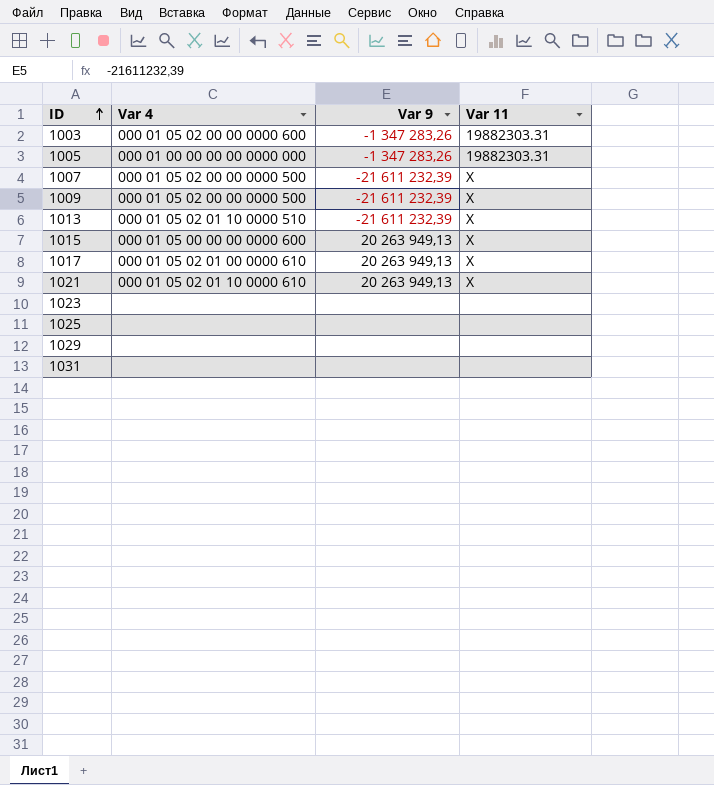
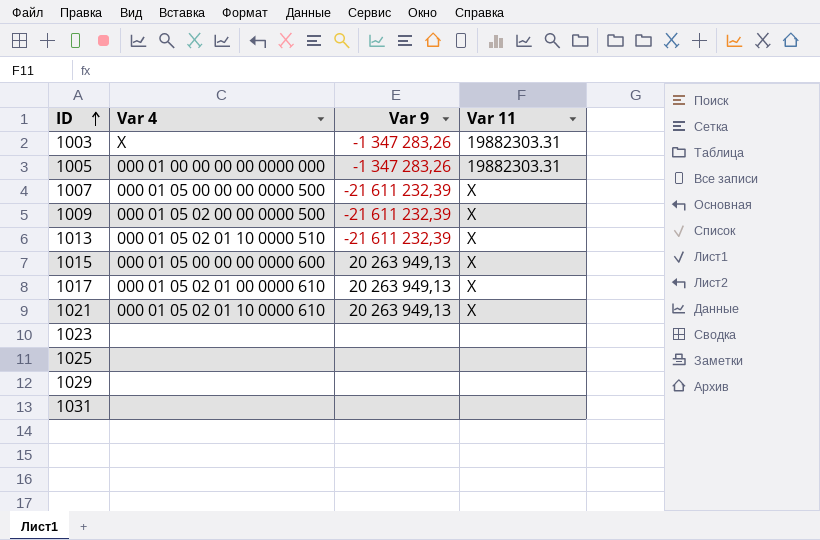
1003 | Var 4: 000 01 05 02 00 00 0000 600 -> Х
1007 | Var 4: 000 01 05 02 00 00 0000 500 -> 000 01 05 00 00 00 0000 500

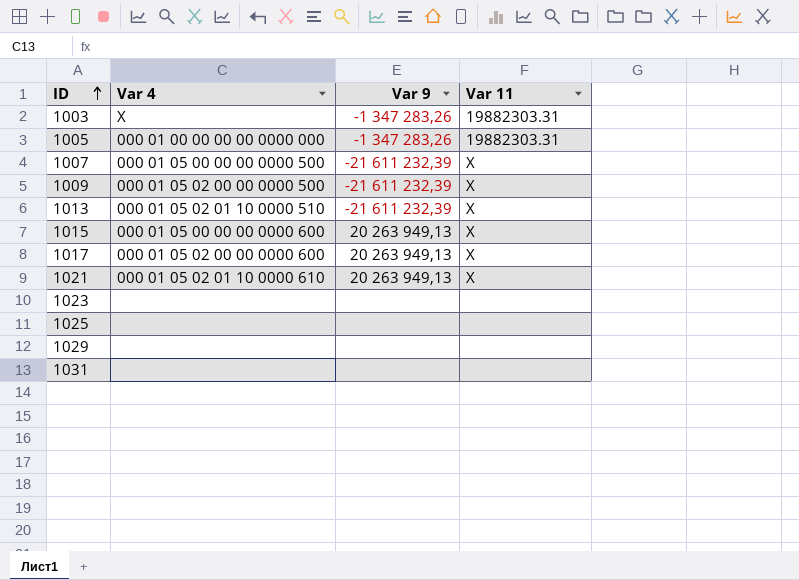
1017 | Var 4: 000 01 05 02 01 00 0000 610 -> 000 01 05 02 00 00 0000 600

